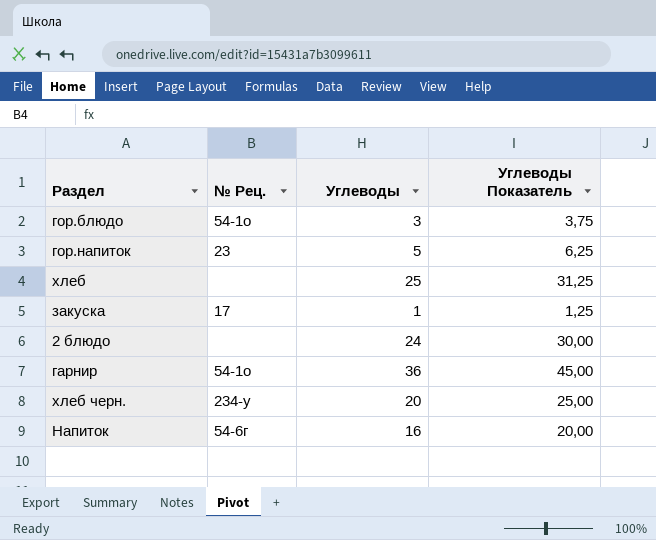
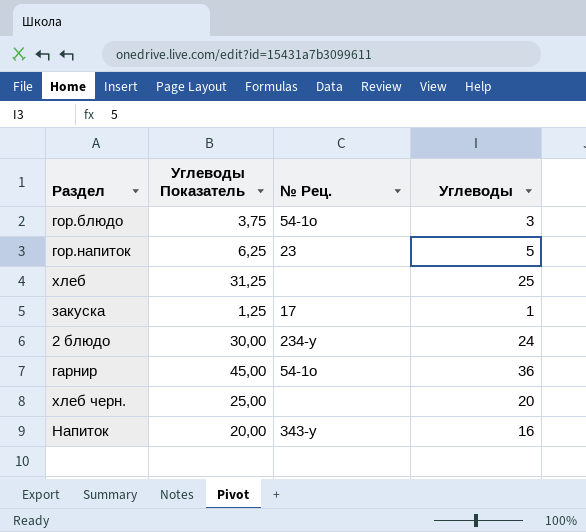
column Углеводы Показатель | position: 4 -> 2
2 блюдо | № Рец.: none -> 234-у
хлеб черн. | № Рец.: 234-у -> none
Напиток | № Рец.: 54-6г -> 343-у

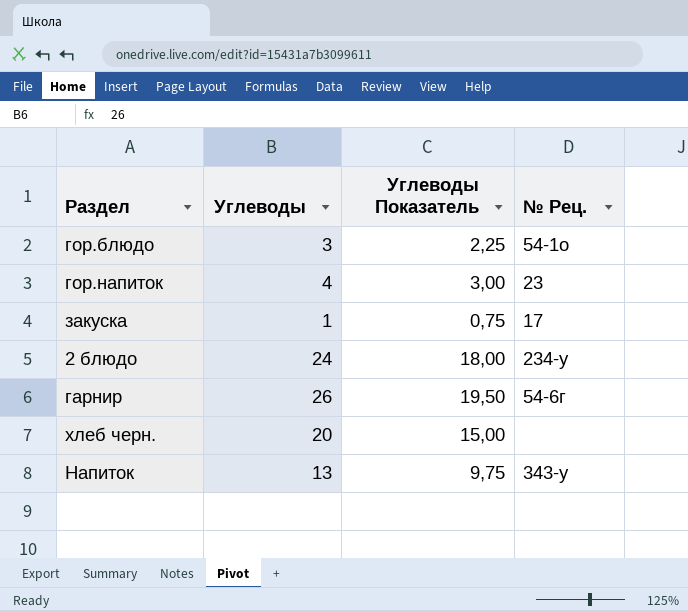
column Углеводы | position: 4 -> 2
column Углеводы Показатель | formula: [Углеводы] * 1,25 -> [Углеводы] * 0,75
row хлеб: 31,25 | none | 25 -> none
гор.напиток | Углеводы: 5 -> 4
гарнир | Углеводы: 36 -> 26
гарнир | № Рец.: 54-1о -> 54-6г
Напиток | Углеводы: 16 -> 13

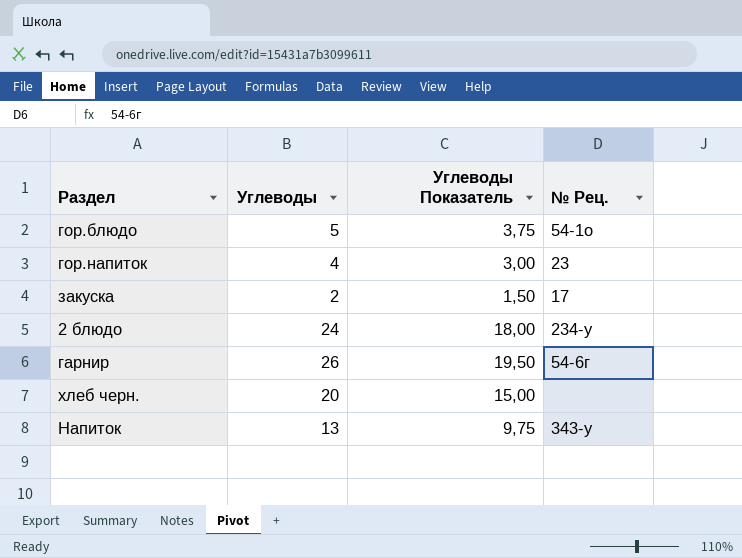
гор.блюдо | Углеводы: 3 -> 5
гор.блюдо | Углеводы Показатель: 2,25 -> 3,75
закуска | Углеводы: 1 -> 2
закуска | Углеводы Показатель: 0,75 -> 1,50

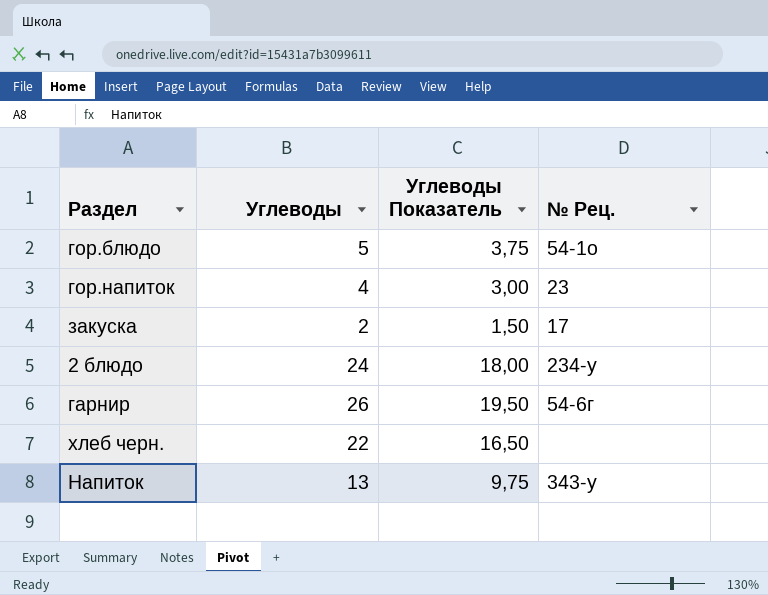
хлеб черн. | Углеводы: 20 -> 22
хлеб черн. | Углеводы Показатель: 15,00 -> 16,50

